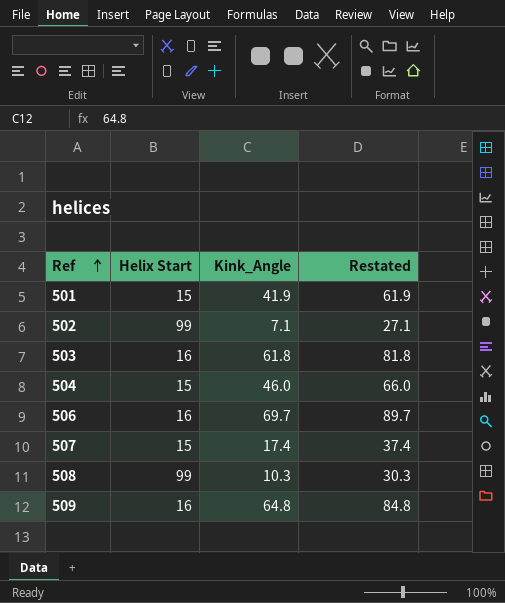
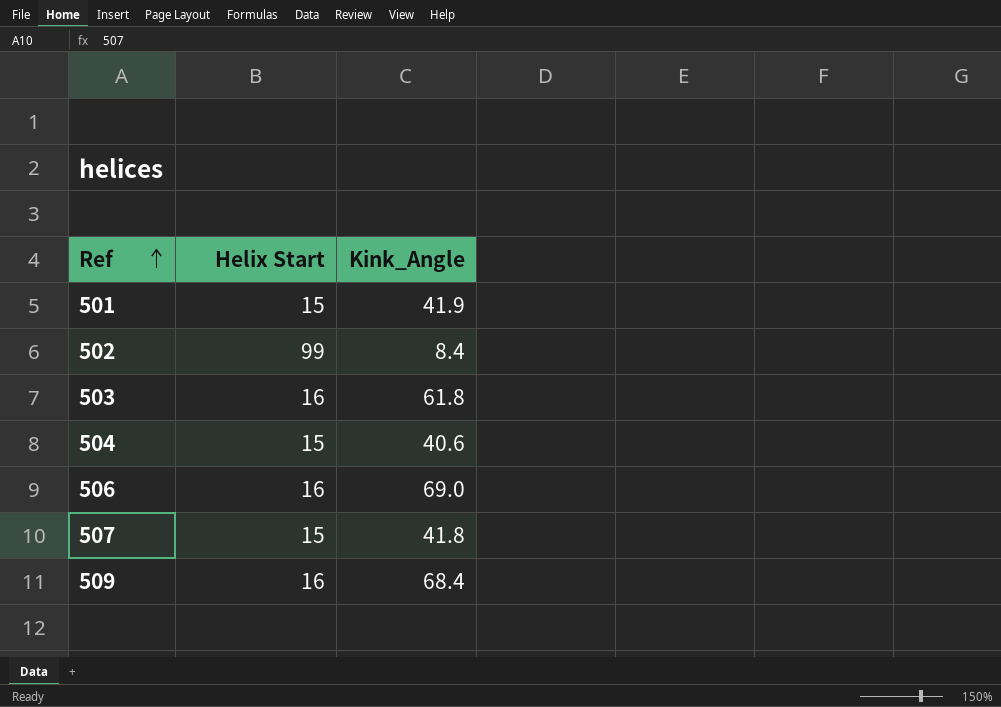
column Restated | formula: [Kink_Angle] + 20 -> none
row 508: 99 | 10.3 | 30.3 -> none
502 | Kink_Angle: 7.1 -> 8.4
504 | Kink_Angle: 46.0 -> 40.6
506 | Kink_Angle: 69.7 -> 69.0
507 | Kink_Angle: 17.4 -> 41.8
509 | Kink_Angle: 64.8 -> 68.4

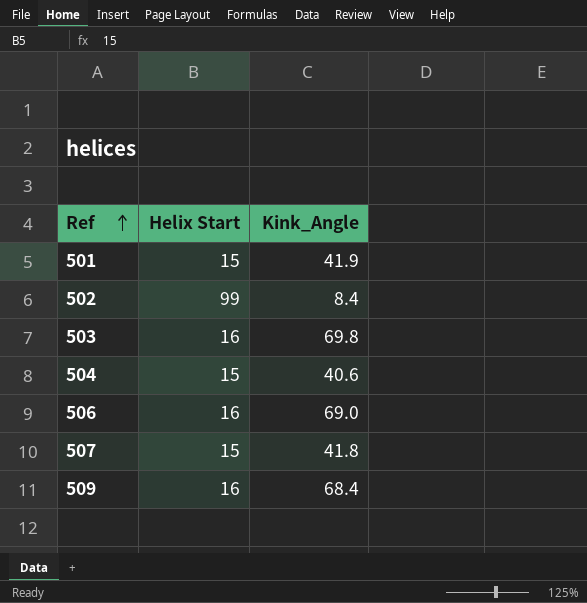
503 | Kink_Angle: 61.8 -> 69.8

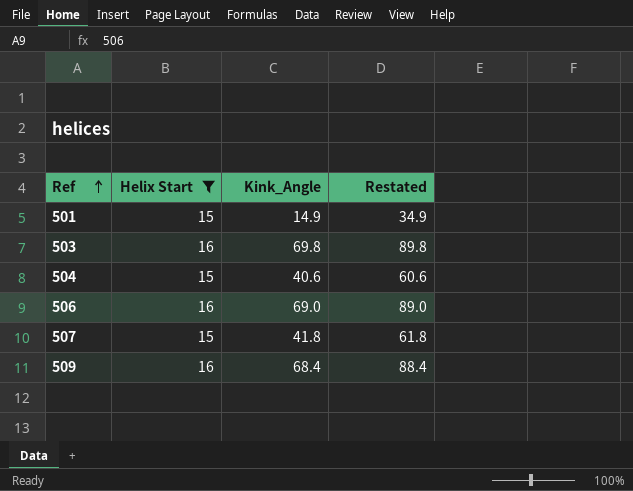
filter: none -> Helix Start != 99
column Restated | formula: none -> [Kink_Angle] + 20
501 | Kink_Angle: 41.9 -> 14.9

